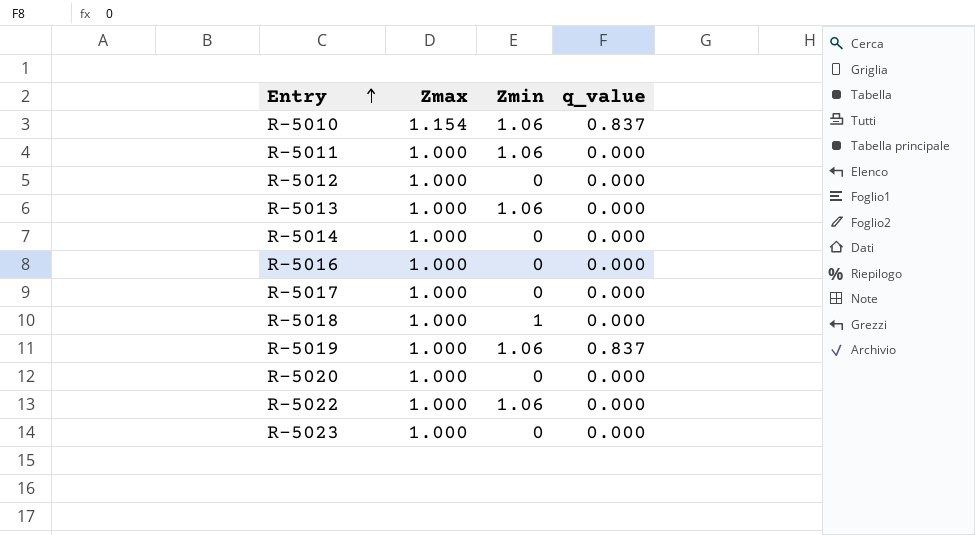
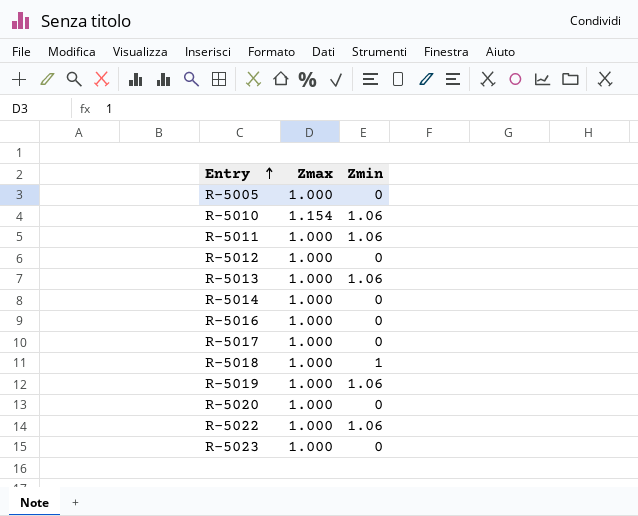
column q_value | position: 4 -> none
row R-5005: none -> 1.000 | 0

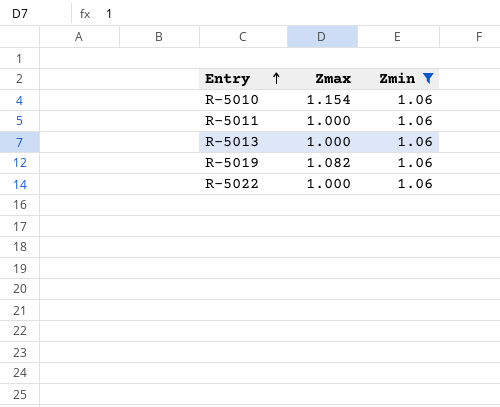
filter: none -> Zmin = 1.06
R-5019 | Zmax: 1.000 -> 1.082

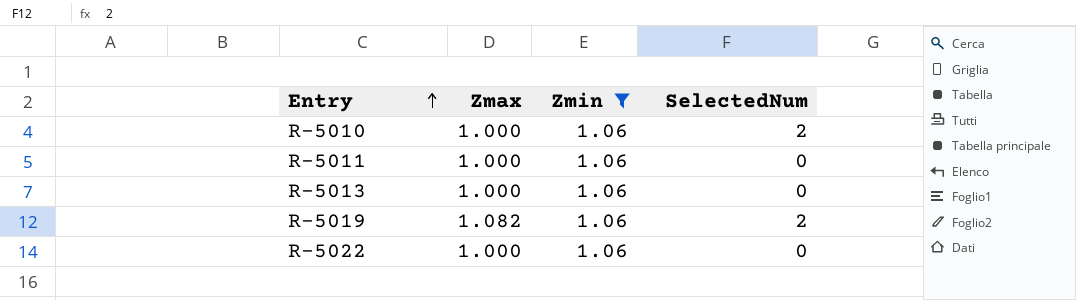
column SelectedNum | position: none -> 4
R-5010 | Zmax: 1.154 -> 1.000

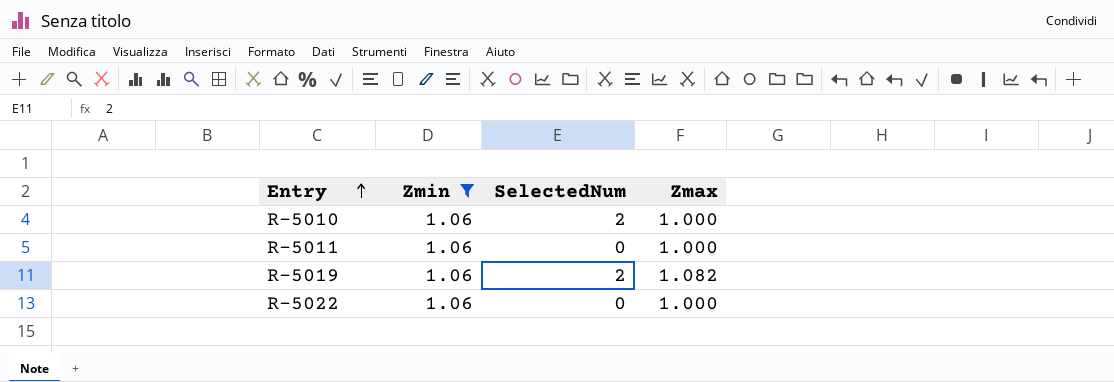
column Zmax | position: 2 -> 4
row R-5013: 1.000 | 1.06 | 0 -> none

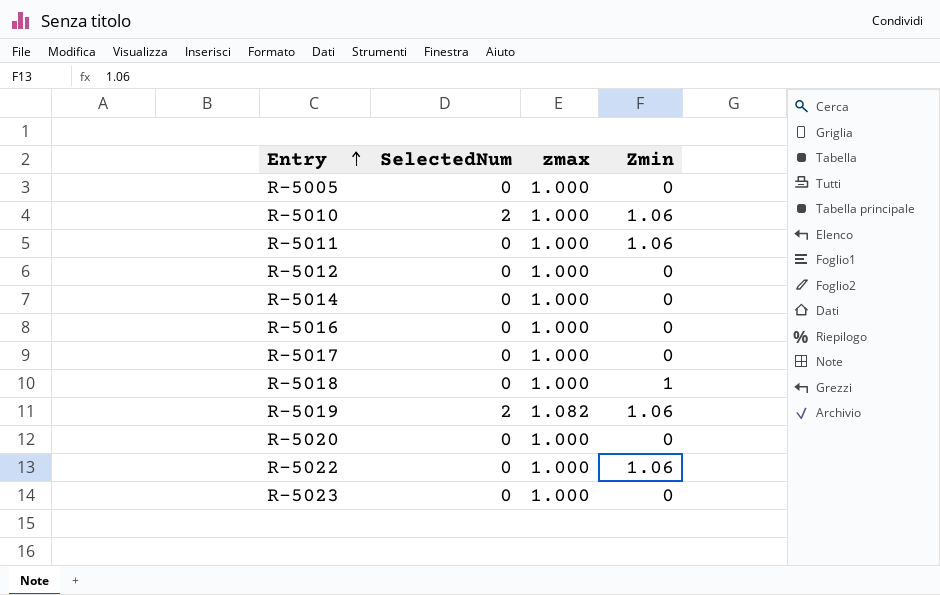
filter: Zmin = 1.06 -> none
column name: Zmax -> zmax
column Zmin | position: 2 -> 4

